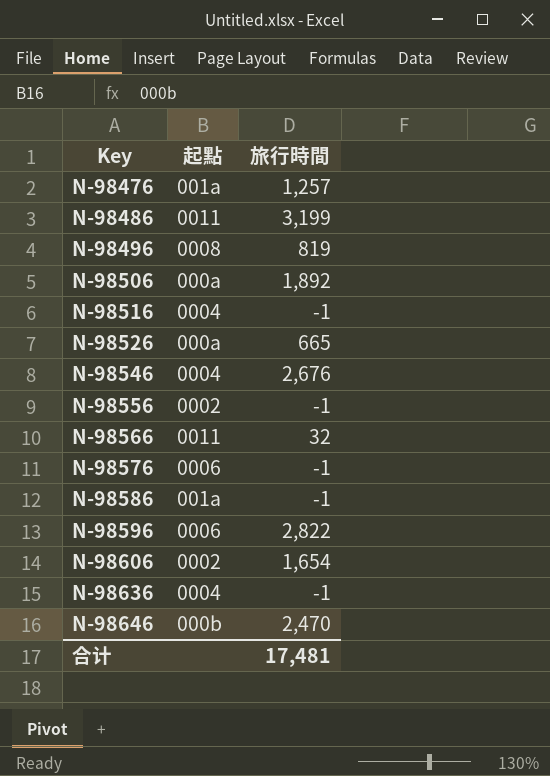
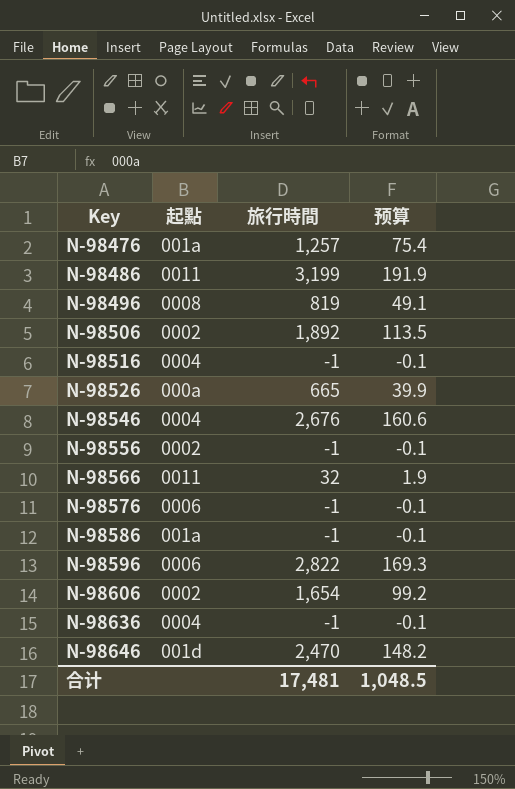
column 预算 | formula: none -> [旅行時間] * 0.06
N-98506 | 起點: 000a -> 0002
N-98646 | 起點: 000b -> 001d

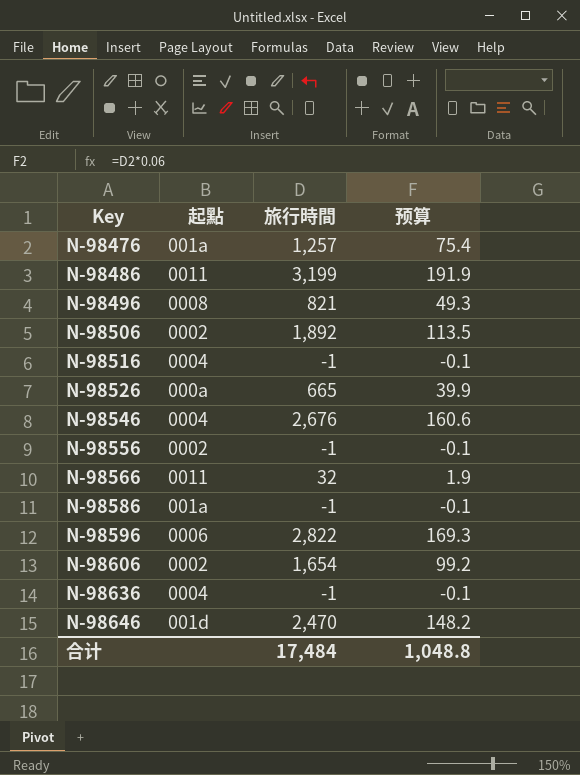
row N-98576: 0006 | -1 | -0.1 -> none
N-98496 | 旅行時間: 819 -> 821
N-98496 | 预算: 49.1 -> 49.3
合计 | 旅行時間: 17,481 -> 17,484
合计 | 预算: 1,048.5 -> 1,048.8

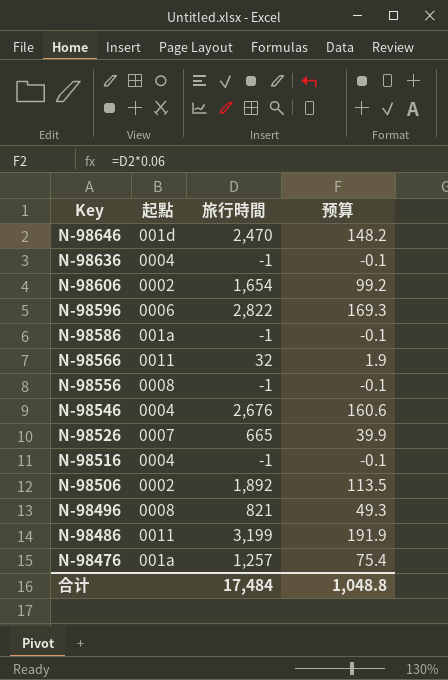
row order: Key ascending -> Key descending
N-98556 | 起點: 0002 -> 0008
N-98526 | 起點: 000a -> 0007

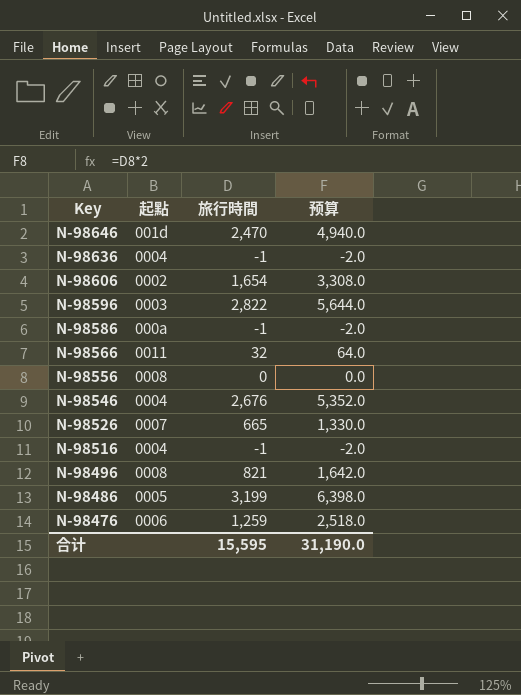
column 预算 | formula: [旅行時間] * 0.06 -> [旅行時間] * 2
row N-98506: 0002 | 1,892 | 113.5 -> none
N-98596 | 起點: 0006 -> 0003
N-98586 | 起點: 001a -> 000a
N-98556 | 旅行時間: -1 -> 0
N-98486 | 起點: 0011 -> 0005
N-98476 | 起點: 001a -> 0006
N-98476 | 旅行時間: 1,257 -> 1,259
合计 | 旅行時間: 17,484 -> 15,595
合计 | 预算: 1,048.8 -> 31,190.0

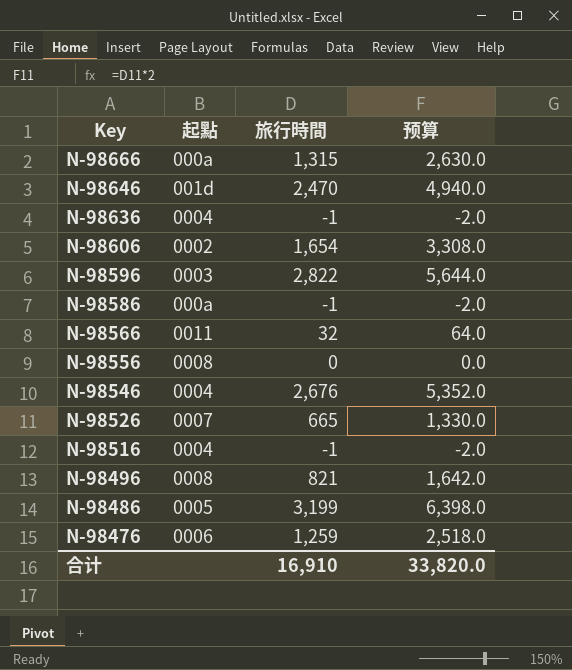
row N-98666: none -> 000a | 1,315 | 2,630.0
合计 | 旅行時間: 15,595 -> 16,910
合计 | 预算: 31,190.0 -> 33,820.0

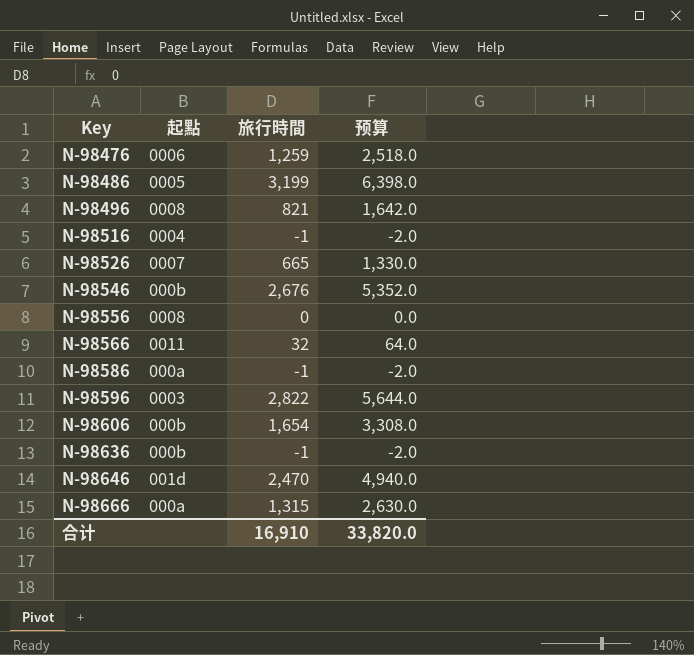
row order: Key descending -> Key ascending
N-98546 | 起點: 0004 -> 000b
N-98606 | 起點: 0002 -> 000b
N-98636 | 起點: 0004 -> 000b

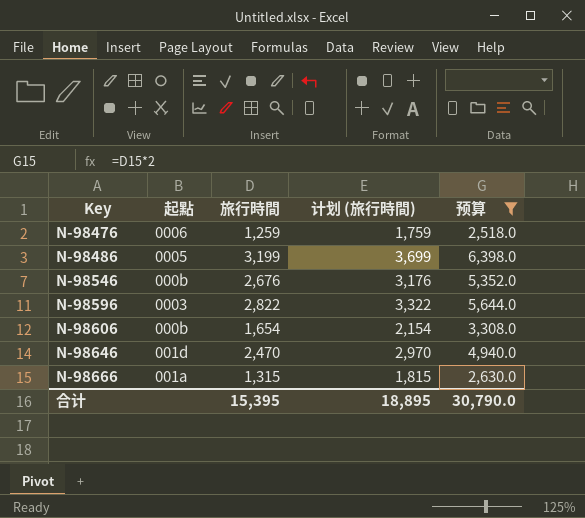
filter: none -> 预算 >= 2,518.0
column 计划 (旅行時間) | formula: none -> [旅行時間] + 500
N-98666 | 起點: 000a -> 001a
合计 | 旅行時間: 16,910 -> 15,395
合计 | 预算: 33,820.0 -> 30,790.0

